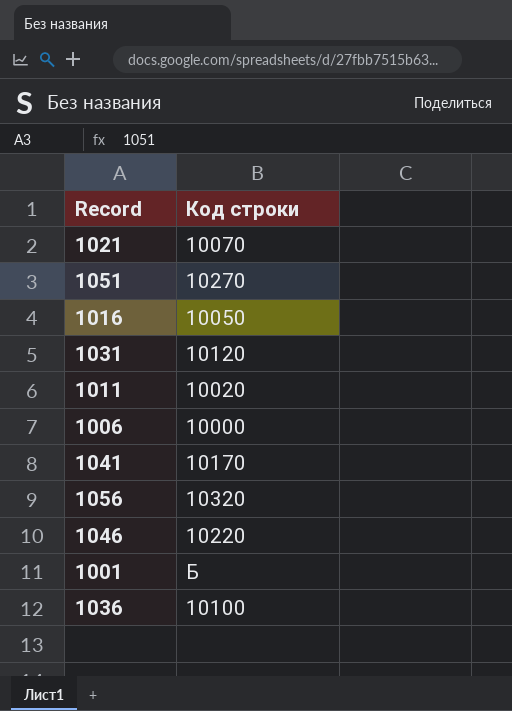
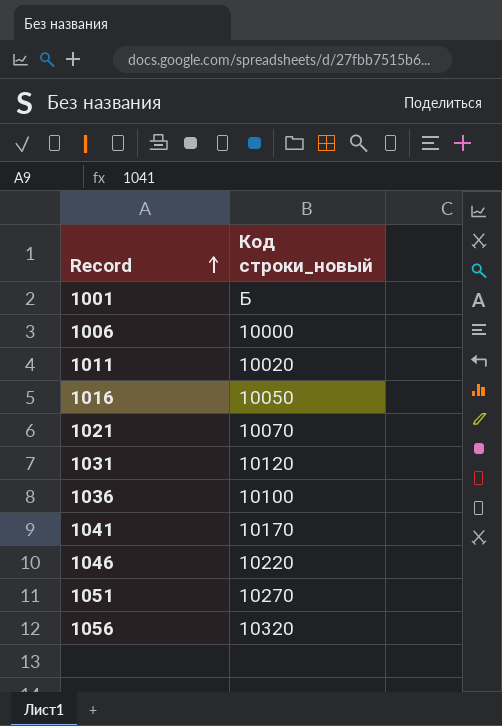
row order: none -> Record ascending
column name: Код строки -> Код строки_новый

